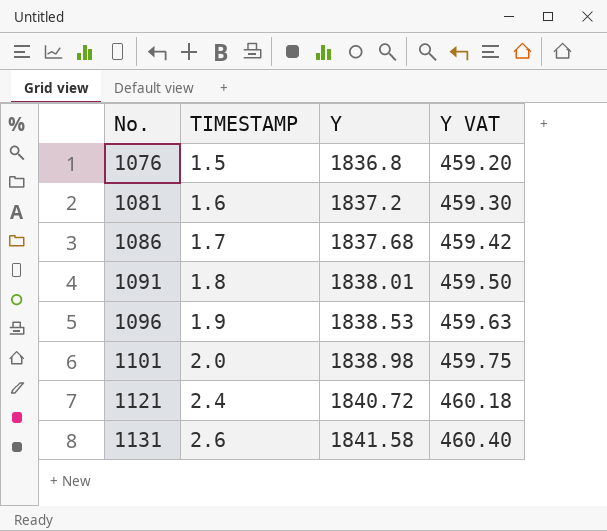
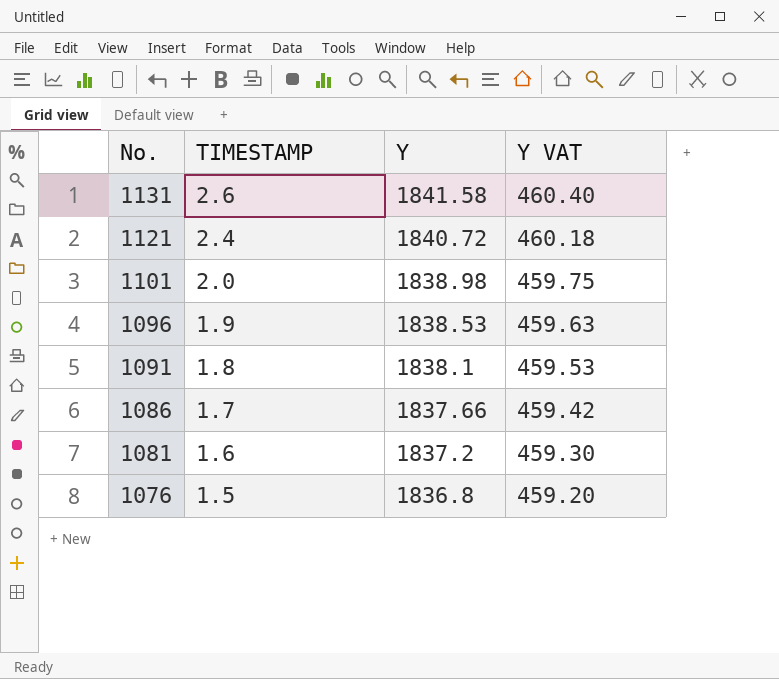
row order: No. ascending -> No. descending
1091 | Y: 1838.01 -> 1838.1
1091 | Y VAT: 459.50 -> 459.53
1086 | Y: 1837.68 -> 1837.66

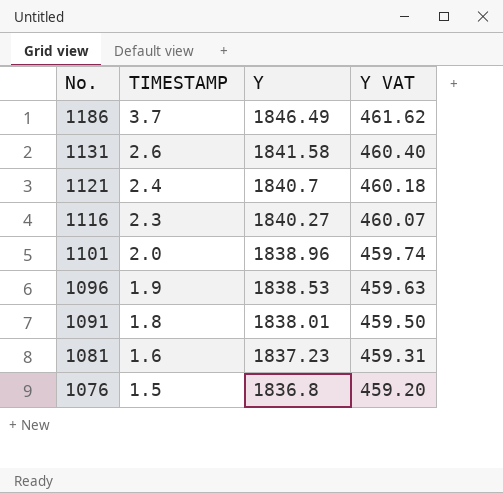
row 1086: 1.7 | 1837.66 | 459.42 -> none
row 1186: none -> 3.7 | 1846.49 | 461.62
1121 | Y: 1840.72 -> 1840.7
row 1116: none -> 2.3 | 1840.27 | 460.07
1101 | Y: 1838.98 -> 1838.96
1101 | Y VAT: 459.75 -> 459.74
1091 | Y: 1838.1 -> 1838.01
1091 | Y VAT: 459.53 -> 459.50
1081 | Y: 1837.2 -> 1837.23
1081 | Y VAT: 459.30 -> 459.31

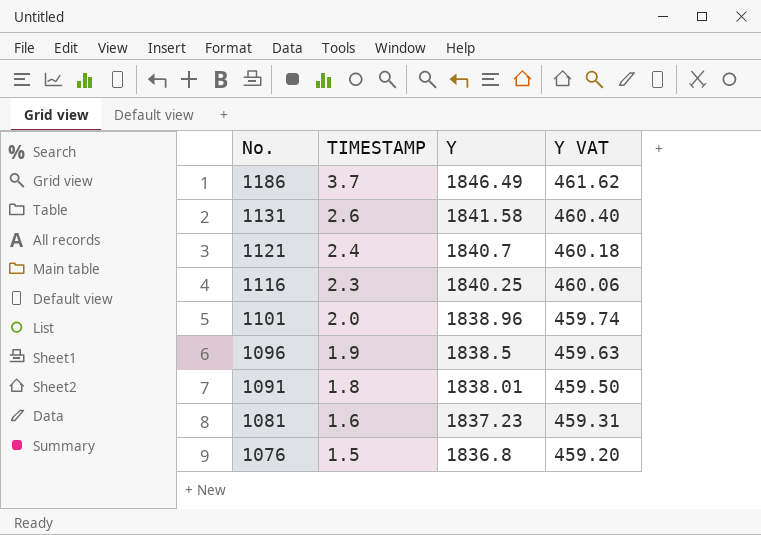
1116 | Y: 1840.27 -> 1840.25
1116 | Y VAT: 460.07 -> 460.06
1096 | Y: 1838.53 -> 1838.5

